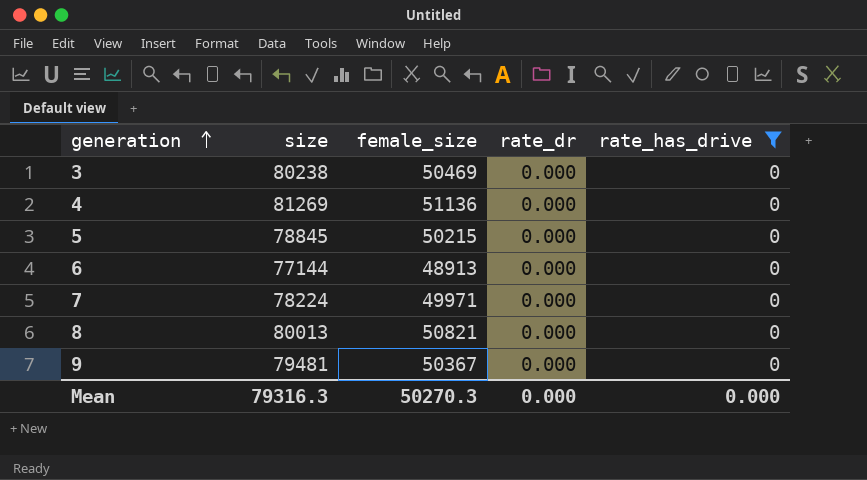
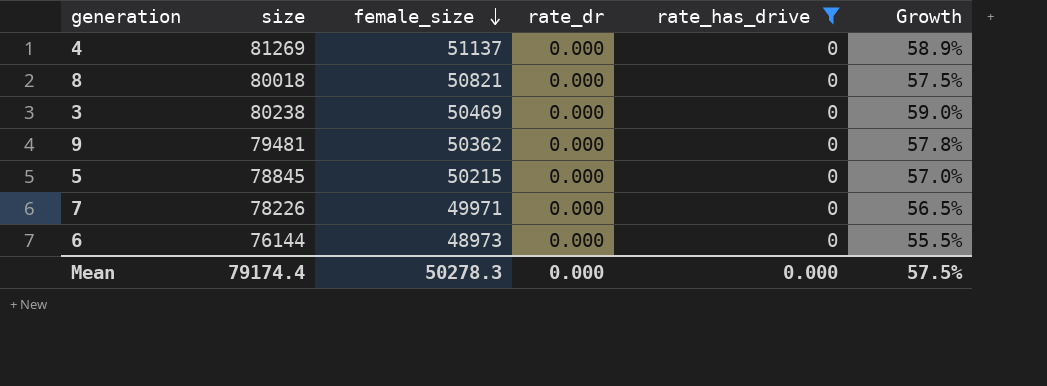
row order: generation ascending -> female_size descending
column Growth | formula: none -> ([size] - [female_size]) / [female_size]
4 | female_size: 51136 -> 51137
8 | size: 80013 -> 80018
9 | female_size: 50367 -> 50362
7 | size: 78224 -> 78226
6 | size: 77144 -> 76144
6 | female_size: 48913 -> 48973
Mean | size: 79316.3 -> 79174.4
Mean | female_size: 50270.3 -> 50278.3

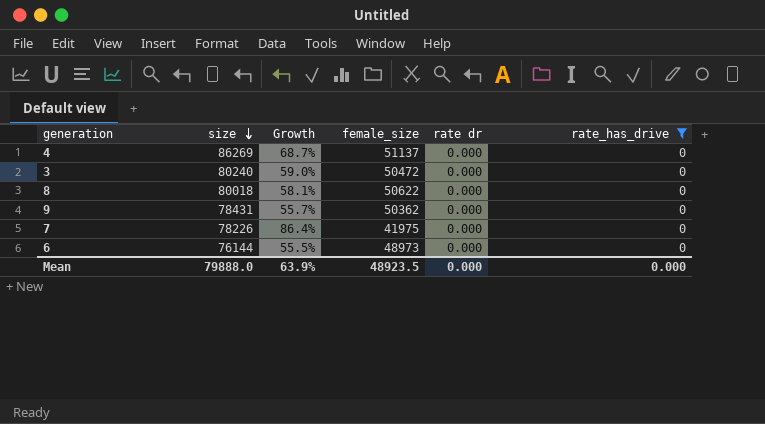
row order: female_size descending -> size descending
column Growth | position: 6 -> 3
column name: rate_dr -> rate dr
row 5: 78845 | 50215 | 0.000 | 0 | 57.0% -> none
4 | size: 81269 -> 86269
4 | Growth: 58.9% -> 68.7%
3 | size: 80238 -> 80240
3 | female_size: 50469 -> 50472
8 | Growth: 57.5% -> 58.1%
8 | female_size: 50821 -> 50622
9 | size: 79481 -> 78431
9 | Growth: 57.8% -> 55.7%
7 | Growth: 56.5% -> 86.4%
7 | female_size: 49971 -> 41975
Mean | size: 79174.4 -> 79888.0
Mean | Growth: 57.5% -> 63.9%
Mean | female_size: 50278.3 -> 48923.5

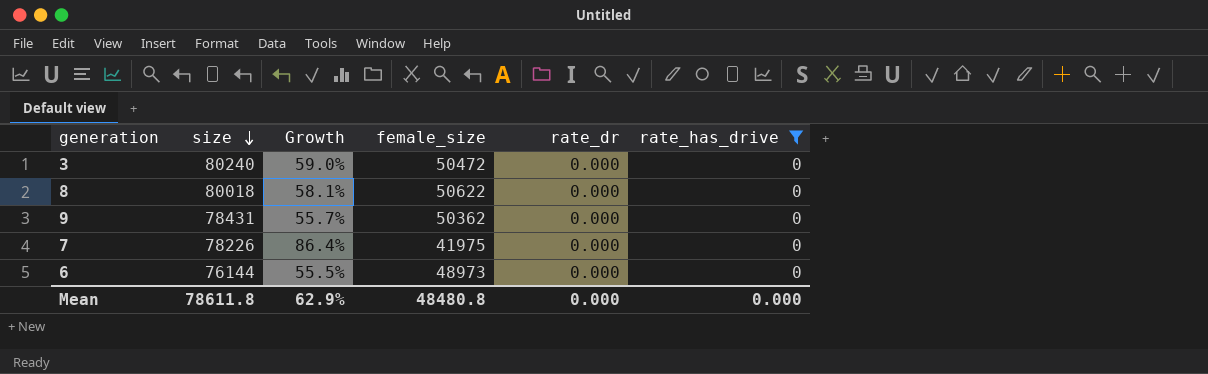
column name: rate dr -> rate_dr
row 4: 86269 | 68.7% | 51137 | 0.000 | 0 -> none
Mean | size: 79888.0 -> 78611.8
Mean | Growth: 63.9% -> 62.9%
Mean | female_size: 48923.5 -> 48480.8

